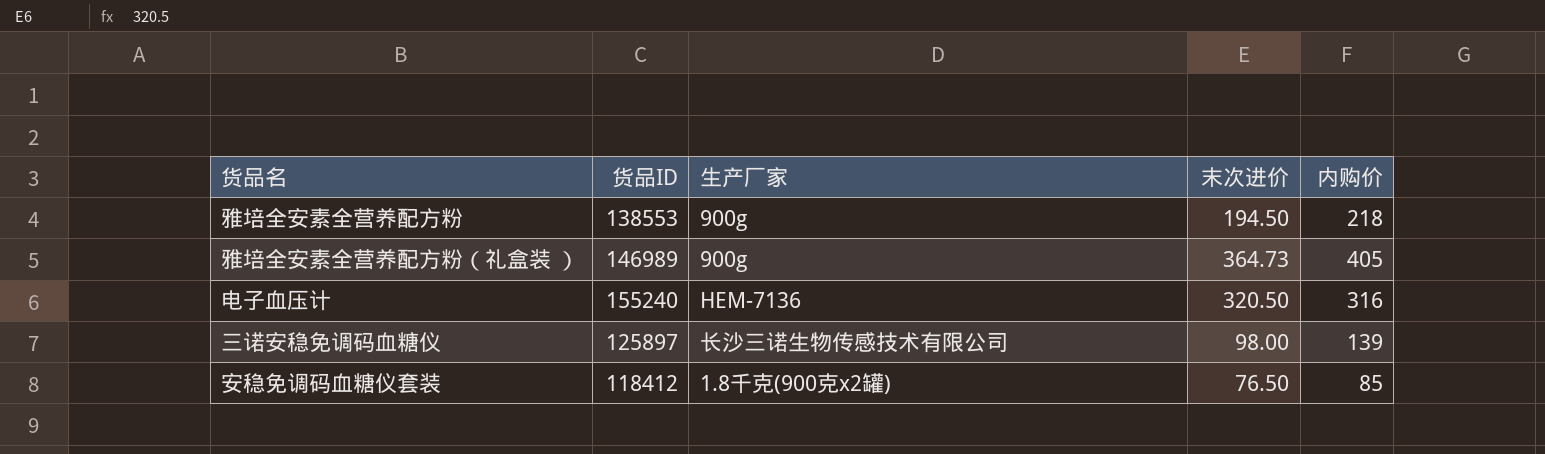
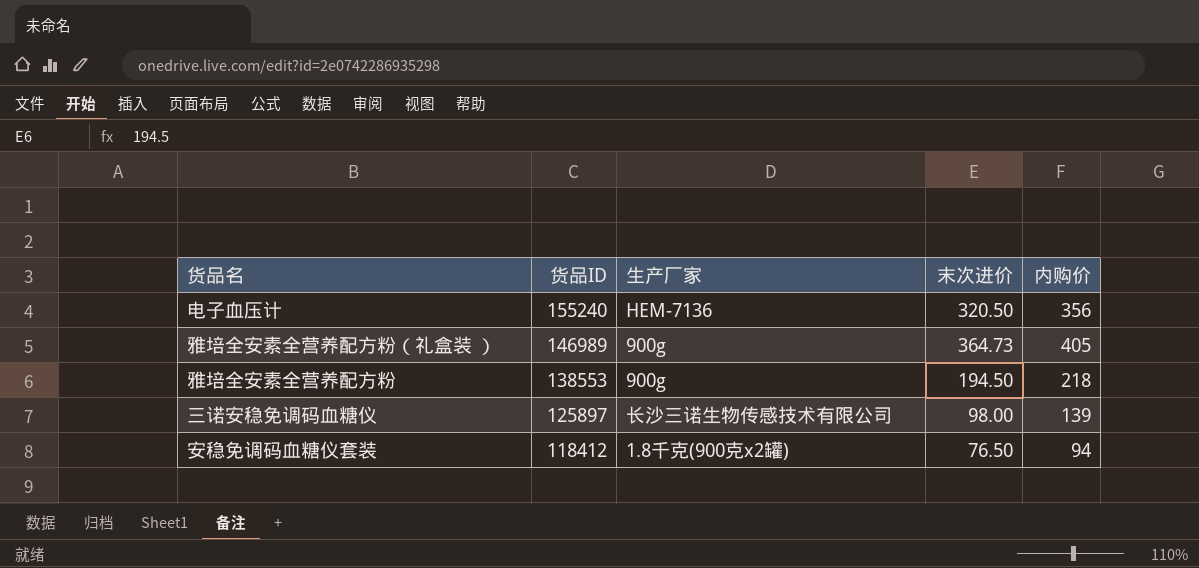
row order: none -> 货品ID descending
电子血压计 | 内购价: 316 -> 356
安稳免调码血糖仪套装 | 内购价: 85 -> 94

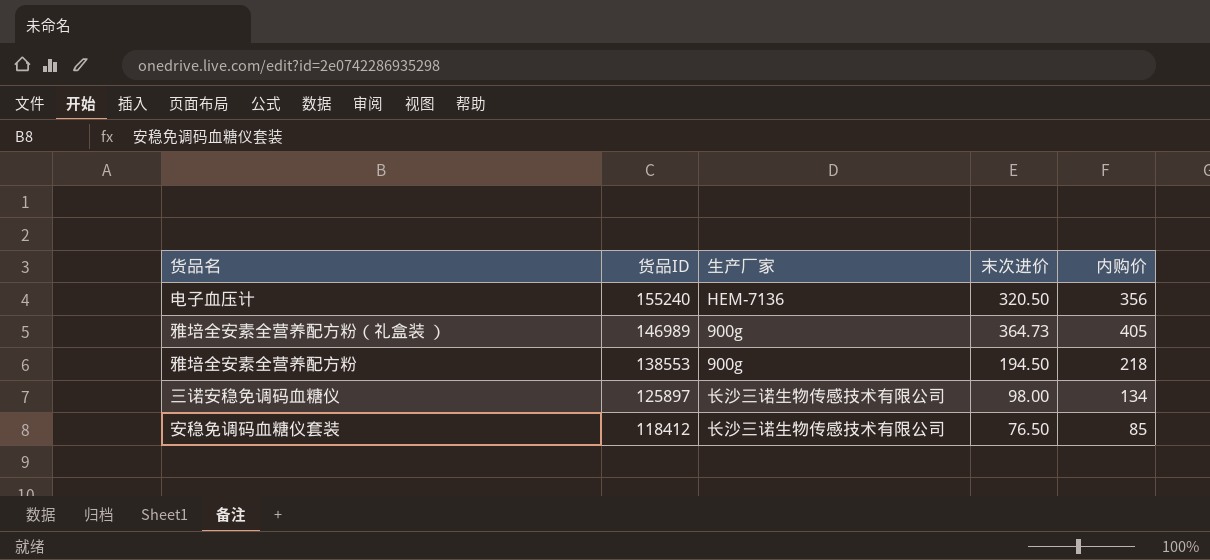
三诺安稳免调码血糖仪 | 内购价: 139 -> 134
安稳免调码血糖仪套装 | 生产厂家: 1.8千克(900克x2罐) -> 长沙三诺生物传感技术有限公司
安稳免调码血糖仪套装 | 内购价: 94 -> 85

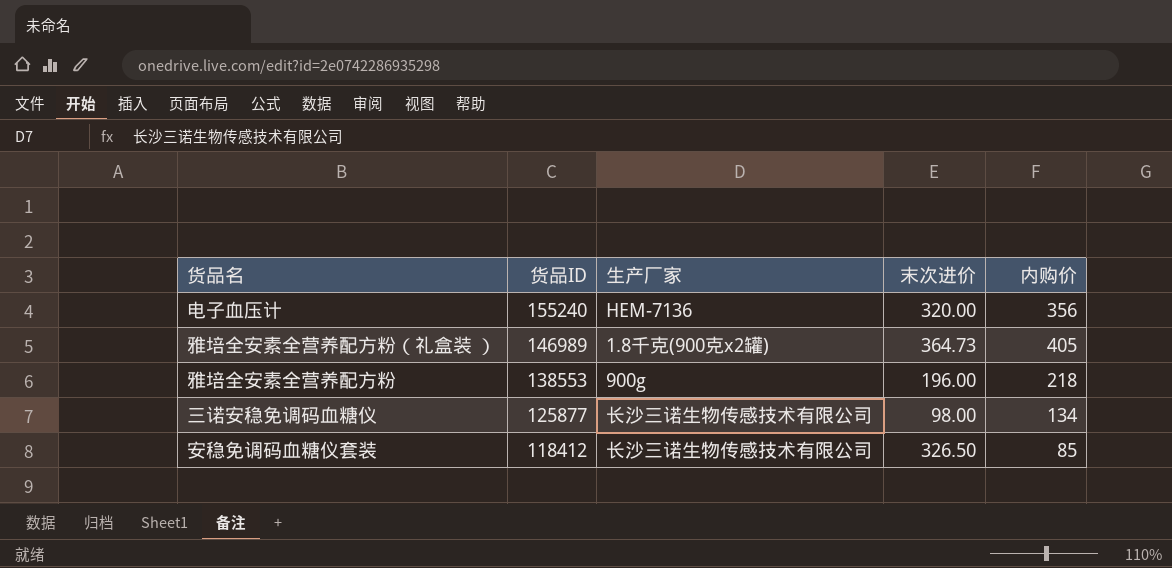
电子血压计 | 末次进价: 320.50 -> 320.00
雅培全安素全营养配方粉（礼盒装 ） | 生产厂家: 900g -> 1.8千克(900克x2罐)
雅培全安素全营养配方粉 | 末次进价: 194.50 -> 196.00
三诺安稳免调码血糖仪 | 货品ID: 125897 -> 125877
安稳免调码血糖仪套装 | 末次进价: 76.50 -> 326.50

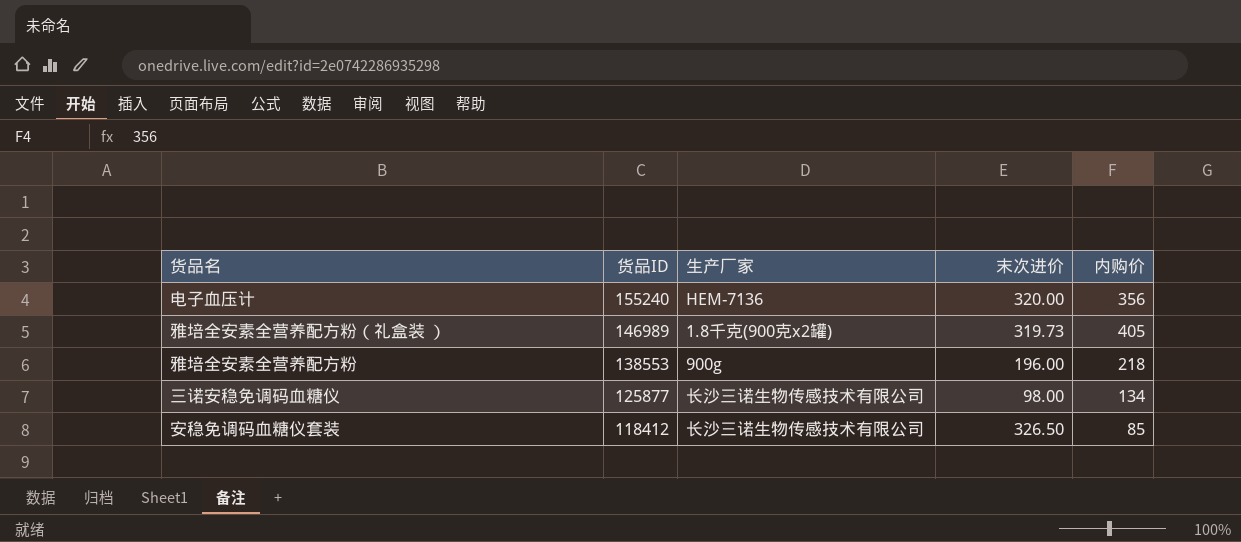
雅培全安素全营养配方粉（礼盒装 ） | 末次进价: 364.73 -> 319.73

